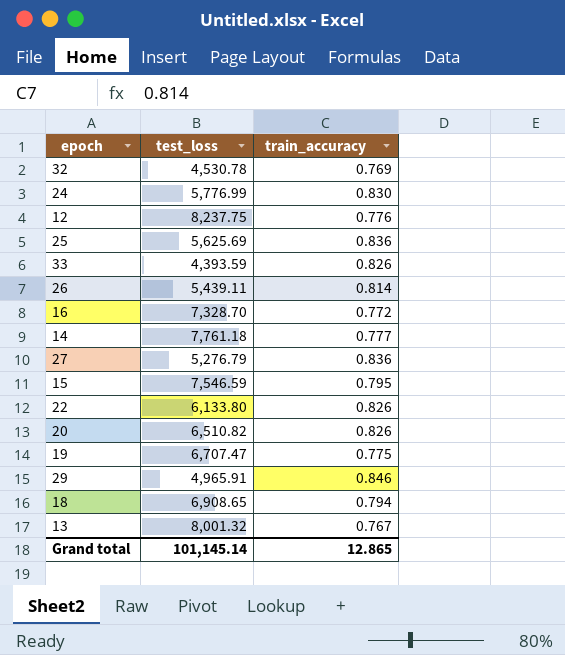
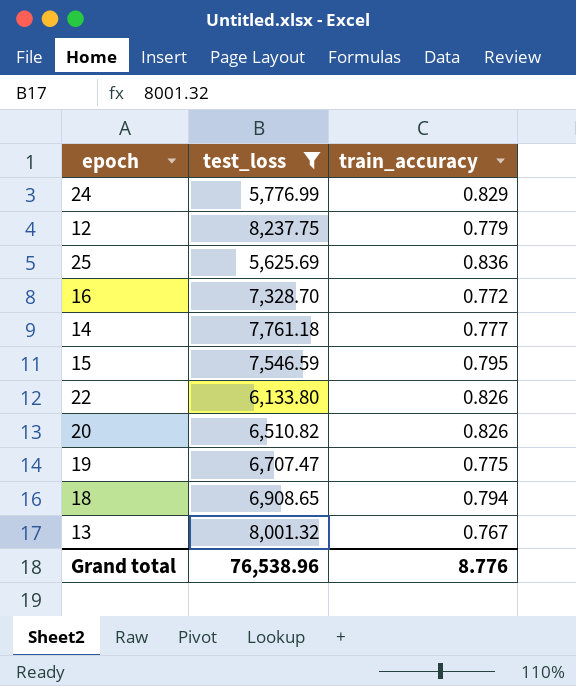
filter: none -> test_loss >= 5,625.69
24 | train_accuracy: 0.830 -> 0.829
12 | train_accuracy: 0.776 -> 0.779
Grand total | test_loss: 101,145.14 -> 76,538.96
Grand total | train_accuracy: 12.865 -> 8.776

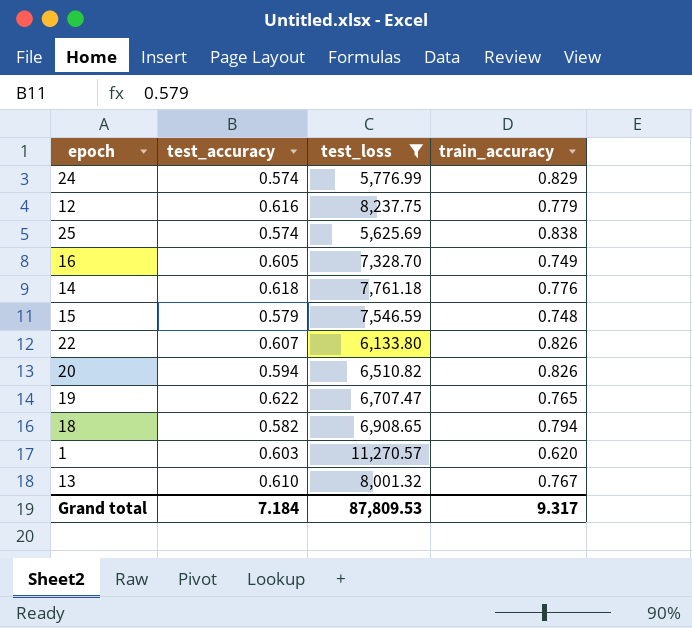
column test_accuracy | position: none -> 2
25 | train_accuracy: 0.836 -> 0.838
16 | train_accuracy: 0.772 -> 0.749
14 | train_accuracy: 0.777 -> 0.776
15 | train_accuracy: 0.795 -> 0.748
19 | train_accuracy: 0.775 -> 0.765
row 1: none -> 0.603 | 11,270.57 | 0.620
Grand total | test_loss: 76,538.96 -> 87,809.53
Grand total | train_accuracy: 8.776 -> 9.317

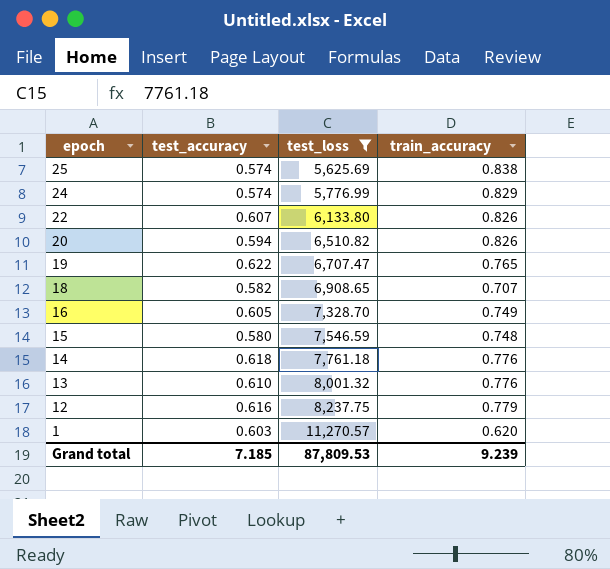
row order: none -> epoch descending
18 | train_accuracy: 0.794 -> 0.707
15 | test_accuracy: 0.579 -> 0.580
13 | train_accuracy: 0.767 -> 0.776
Grand total | test_accuracy: 7.184 -> 7.185
Grand total | train_accuracy: 9.317 -> 9.239

